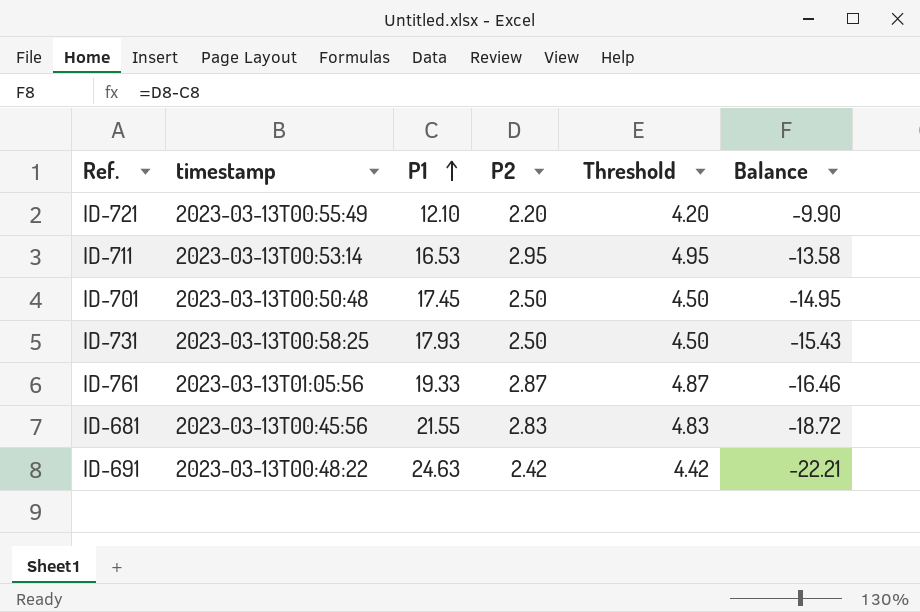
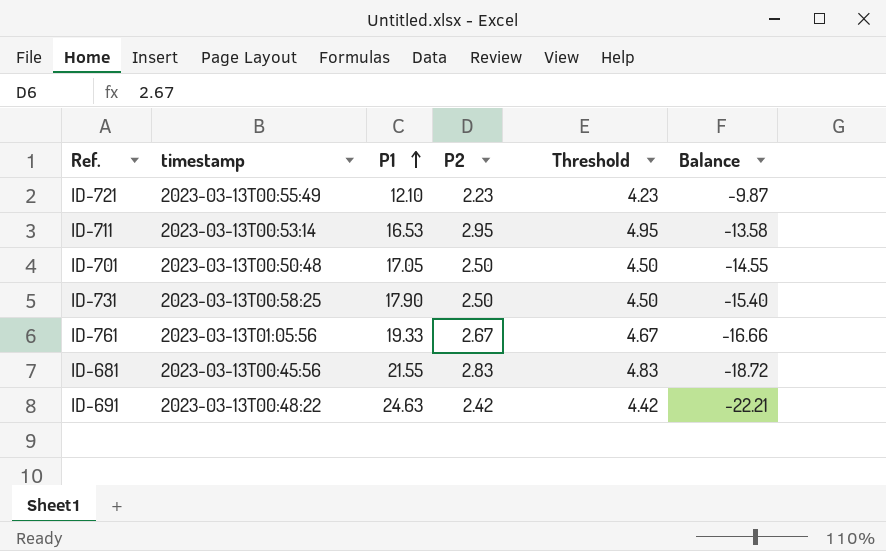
ID-721 | P2: 2.20 -> 2.23
ID-721 | Threshold: 4.20 -> 4.23
ID-721 | Balance: -9.90 -> -9.87
ID-701 | P1: 17.45 -> 17.05
ID-701 | Balance: -14.95 -> -14.55
ID-731 | P1: 17.93 -> 17.90
ID-731 | Balance: -15.43 -> -15.40
ID-761 | P2: 2.87 -> 2.67
ID-761 | Threshold: 4.87 -> 4.67
ID-761 | Balance: -16.46 -> -16.66

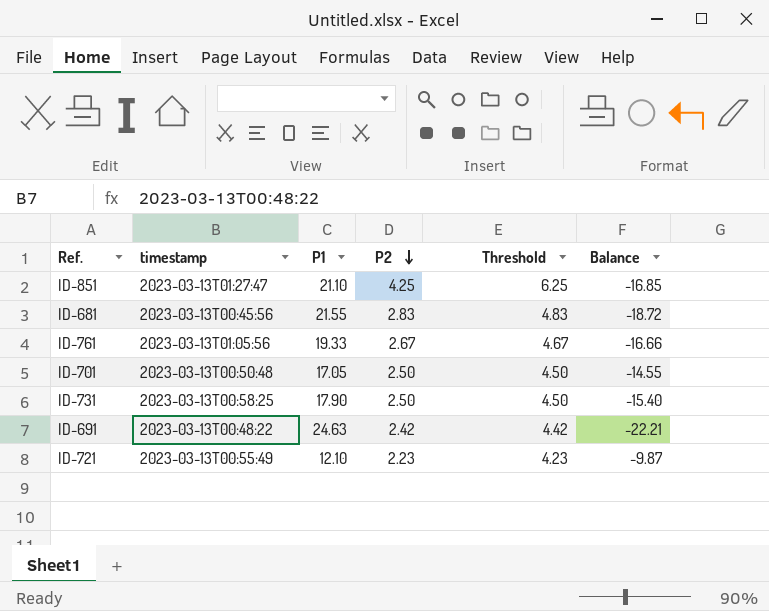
row order: P1 ascending -> P2 descending
row ID-711: 2023-03-13T00:53:14 | 16.53 | 2.95 | 4.95 | -13.58 -> none
row ID-851: none -> 2023-03-13T01:27:47 | 21.10 | 4.25 | 6.25 | -16.85

